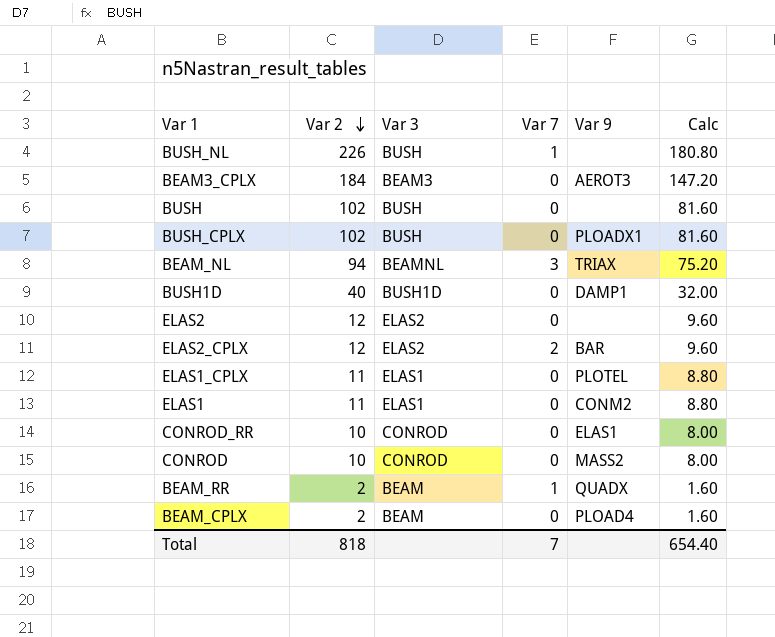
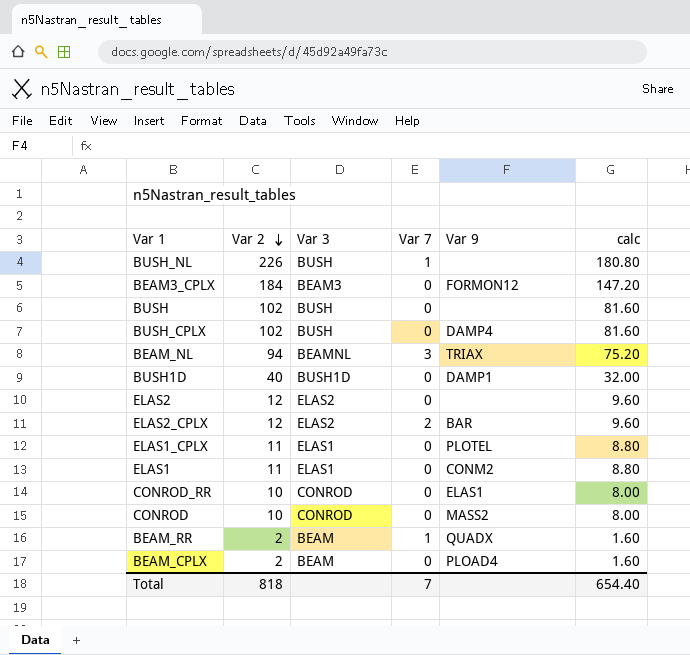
column name: Calc -> calc
BEAM3_CPLX | Var 9: AEROT3 -> FORMON12
BUSH_CPLX | Var 9: PLOADX1 -> DAMP4

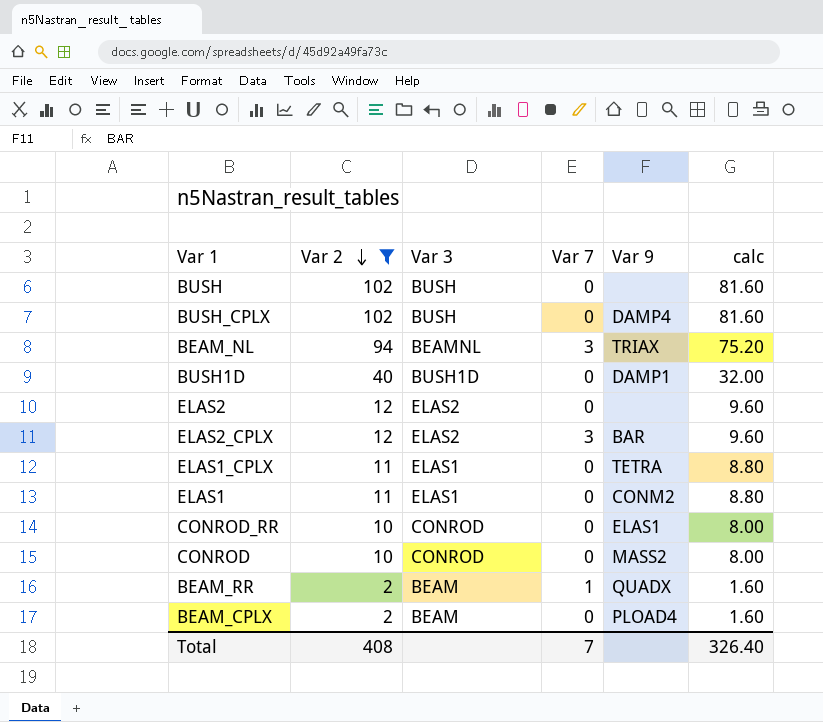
filter: none -> Var 2 <= 102
ELAS2_CPLX | Var 7: 2 -> 3
ELAS1_CPLX | Var 9: PLOTEL -> TETRA
Total | Var 2: 818 -> 408
Total | calc: 654.40 -> 326.40

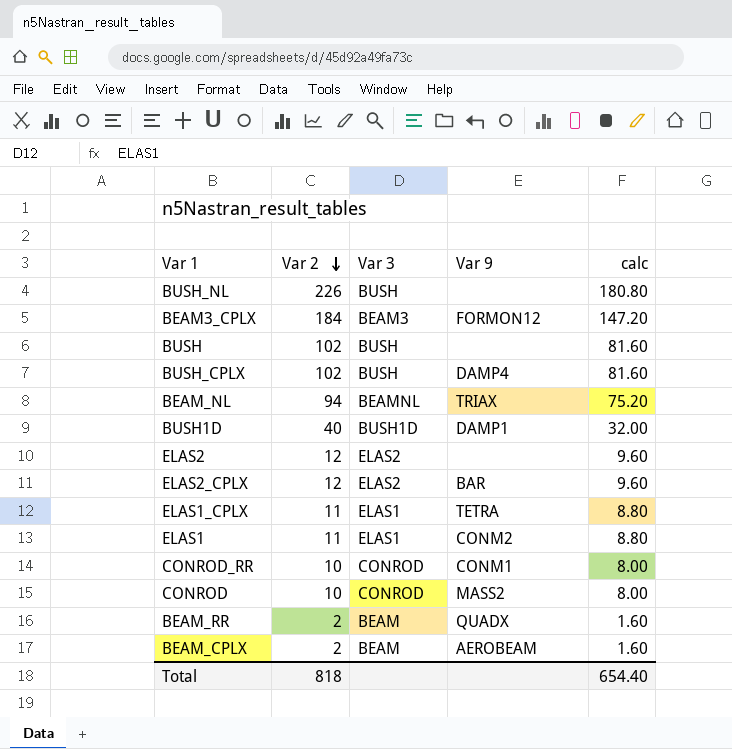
filter: Var 2 <= 102 -> none
column Var 7 | position: 4 -> none
CONROD_RR | Var 9: ELAS1 -> CONM1
BEAM_CPLX | Var 9: PLOAD4 -> AEROBEAM
Total | Var 2: 408 -> 818
Total | calc: 326.40 -> 654.40

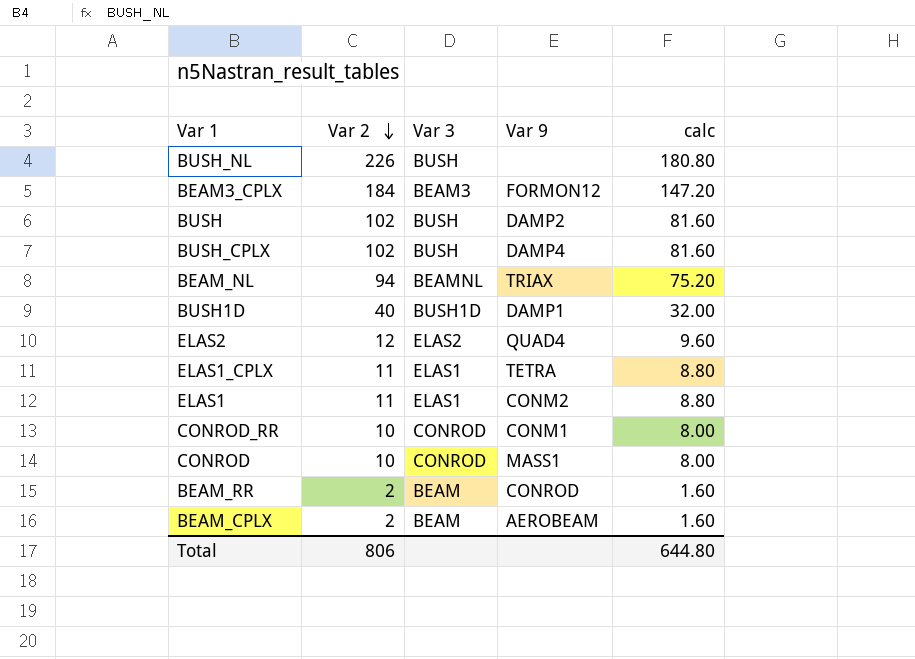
row ELAS2_CPLX: 12 | ELAS2 | BAR | 9.60 -> none
BUSH | Var 9: none -> DAMP2
ELAS2 | Var 9: none -> QUAD4
CONROD | Var 9: MASS2 -> MASS1
BEAM_RR | Var 9: QUADX -> CONROD
Total | Var 2: 818 -> 806
Total | calc: 654.40 -> 644.80

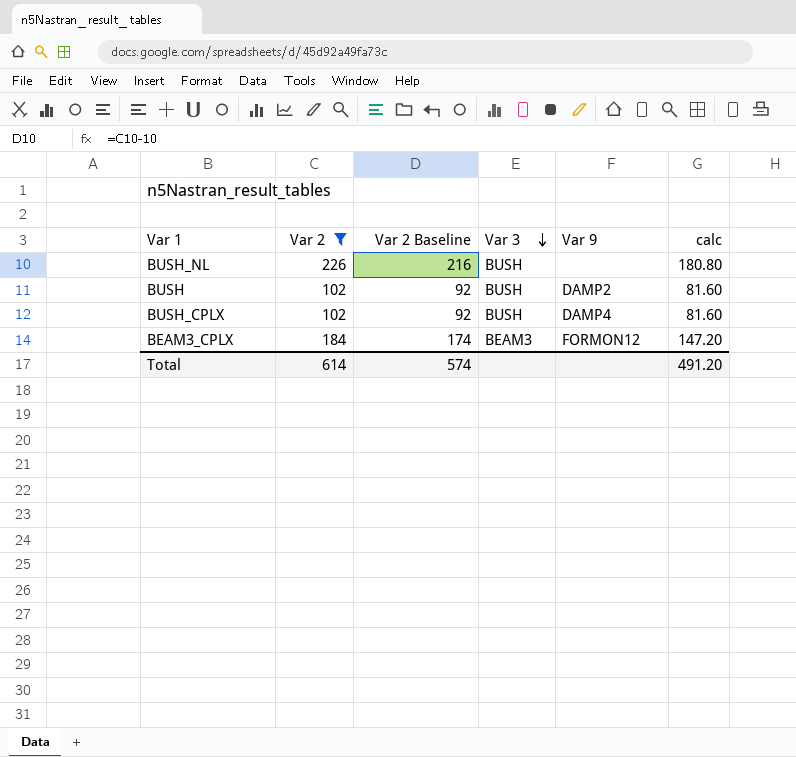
filter: none -> Var 2 >= 102
row order: Var 2 descending -> Var 3 descending
column Var 2 Baseline | formula: none -> [Var 2] - 10
Total | Var 2: 806 -> 614
Total | calc: 644.80 -> 491.20

